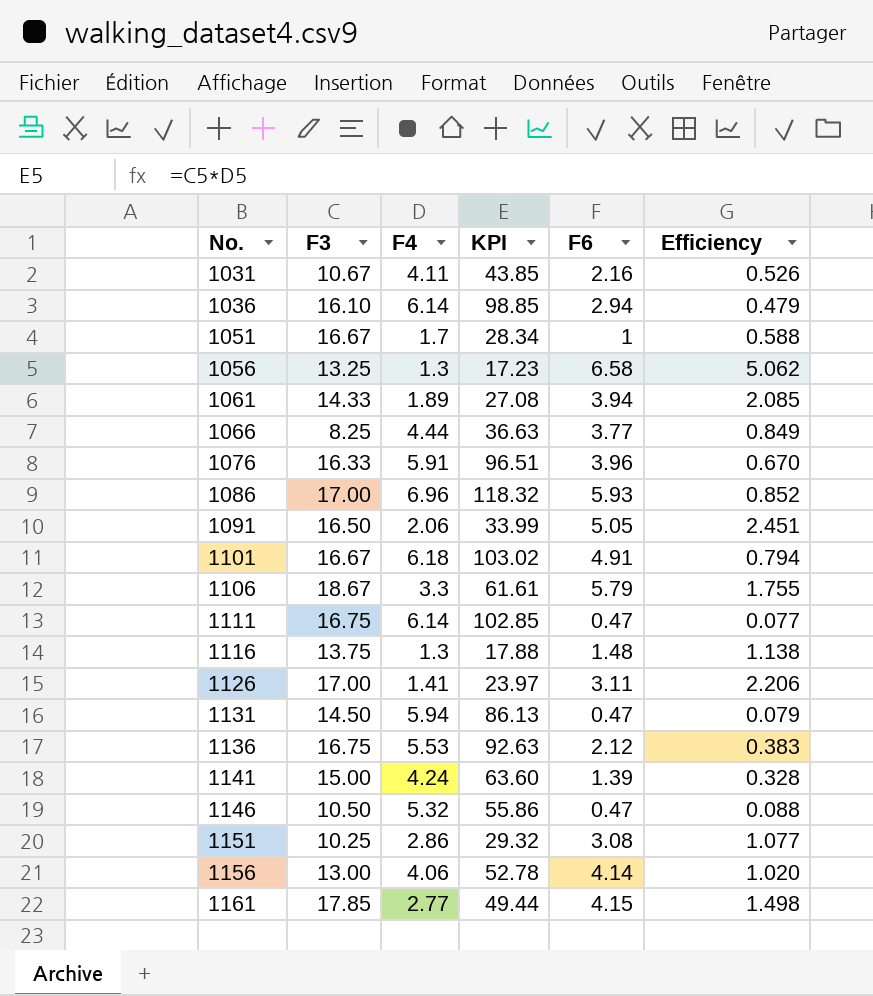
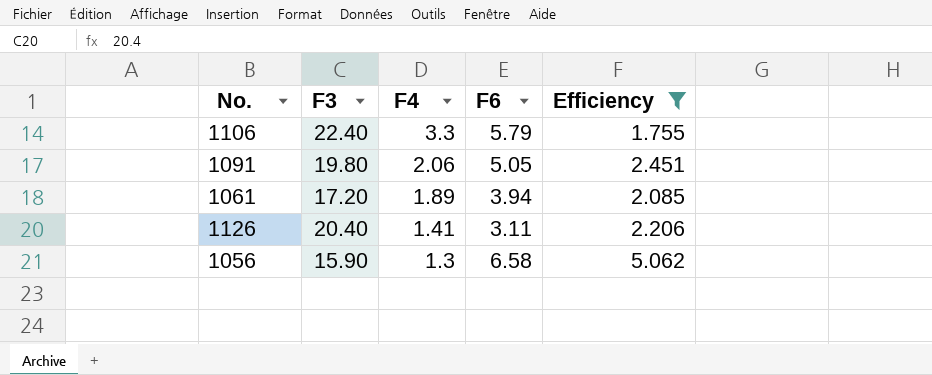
filter: none -> Efficiency >= 1.755
row order: No. ascending -> F4 descending
column KPI | formula: [F3] * [F4] -> none
1106 | F3: 18.67 -> 22.40
1091 | F3: 16.50 -> 19.80
1061 | F3: 14.33 -> 17.20
1126 | F3: 17.00 -> 20.40
1056 | F3: 13.25 -> 15.90

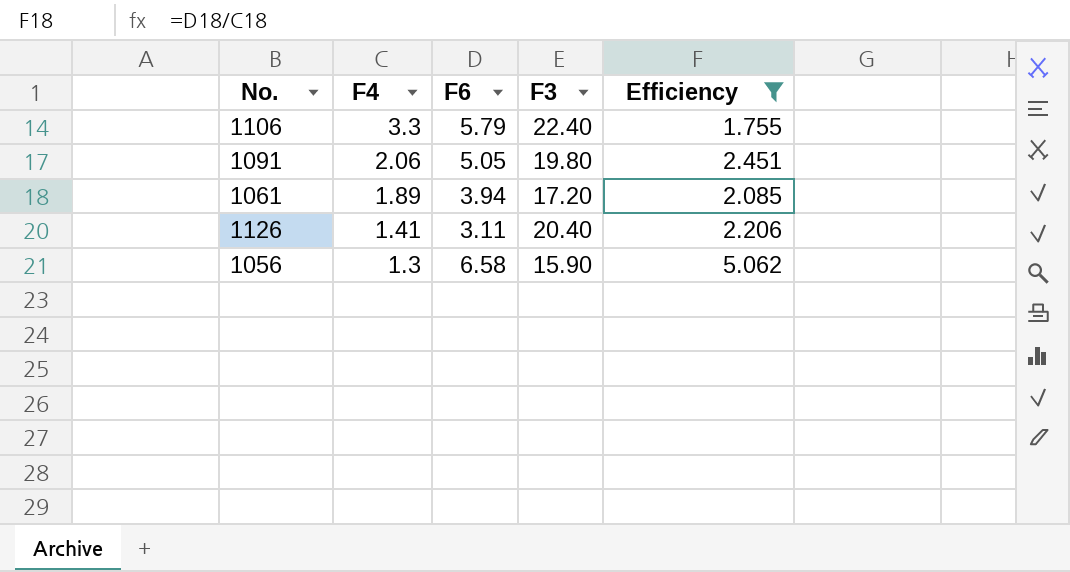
column F3 | position: 2 -> 4

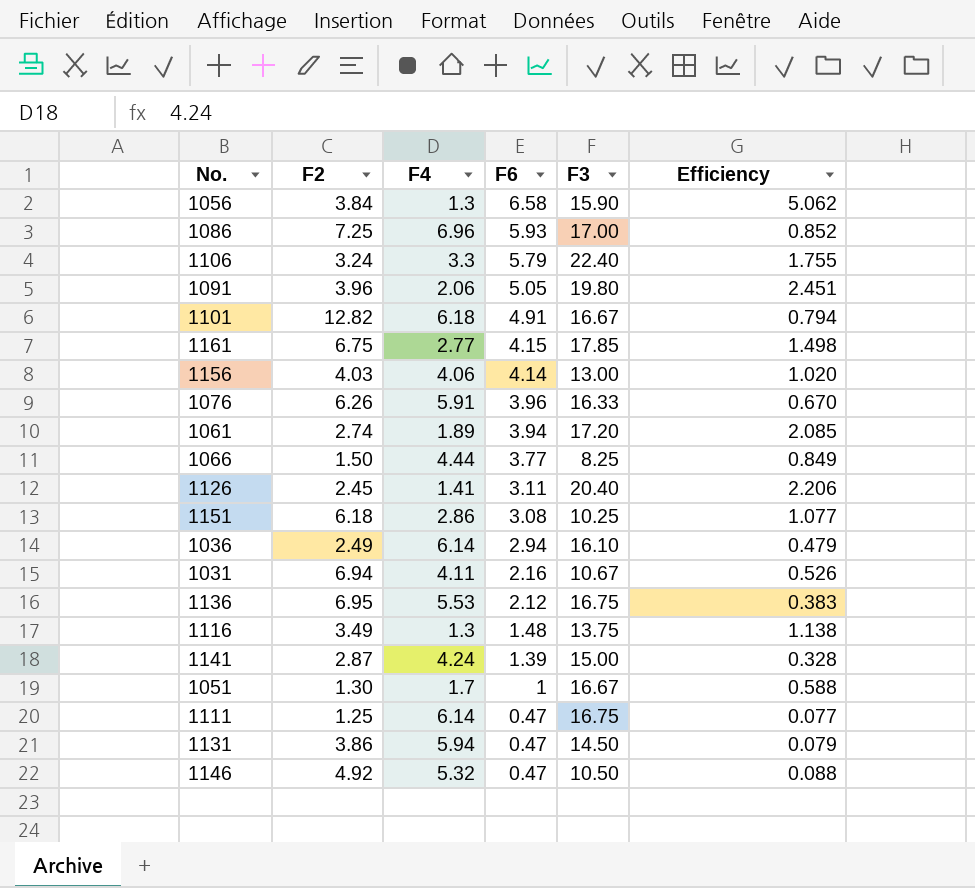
filter: Efficiency >= 1.755 -> none
row order: F4 descending -> F6 descending
column F2 | position: none -> 2

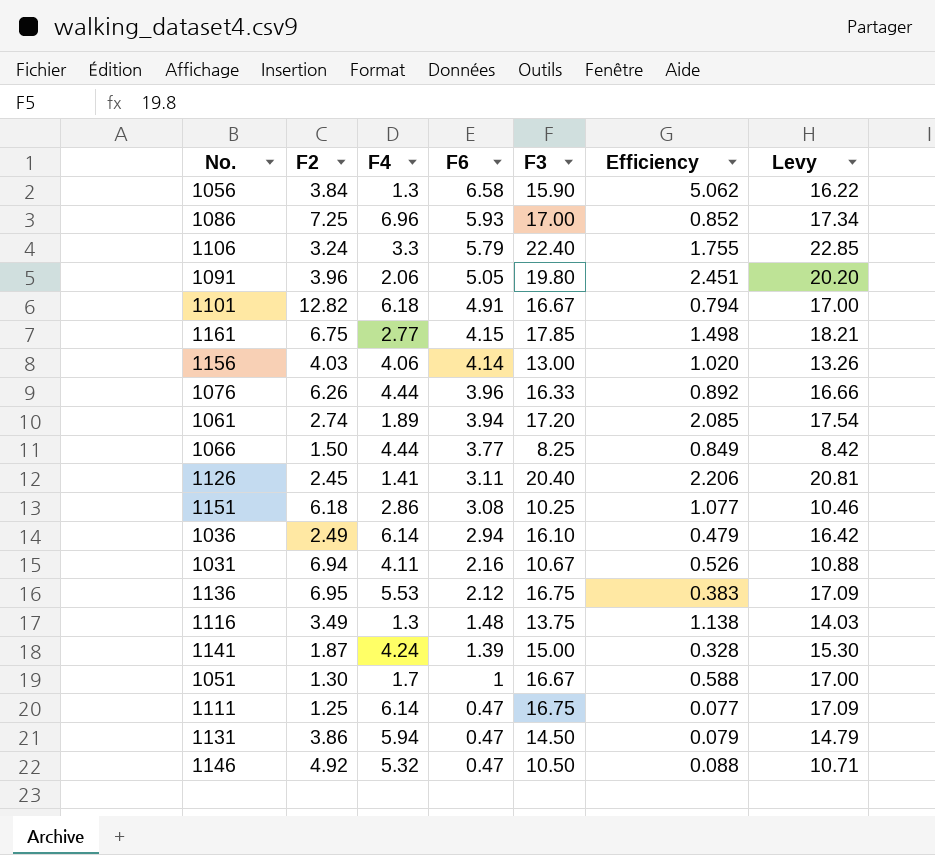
column Levy | formula: none -> [F3] * 1.02
1076 | F4: 5.91 -> 4.44
1076 | Efficiency: 0.670 -> 0.892
1141 | F2: 2.87 -> 1.87

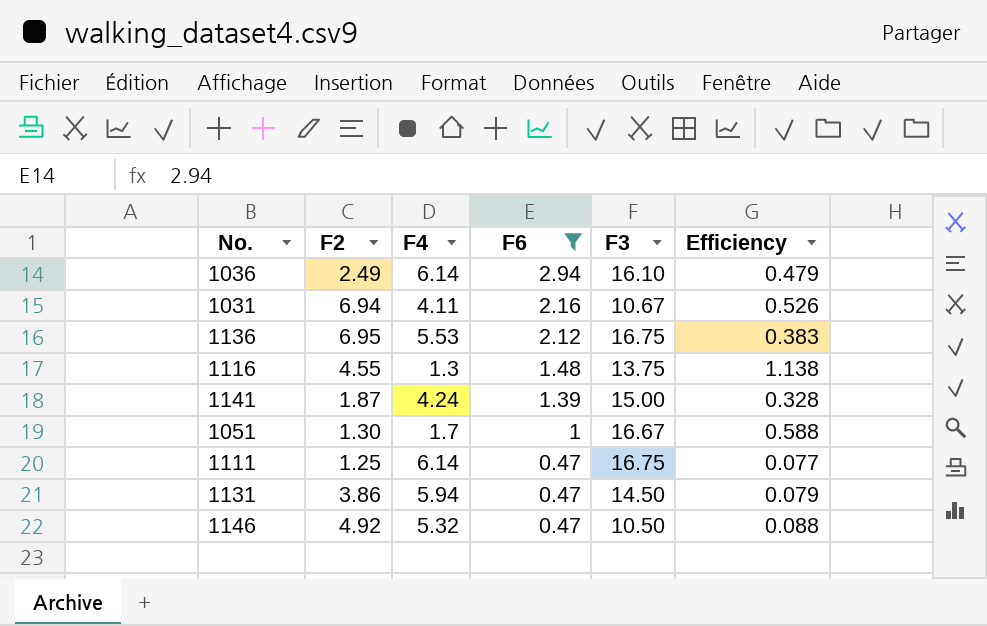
filter: none -> F6 <= 2.94
column Levy | formula: [F3] * 1.02 -> none
1116 | F2: 3.49 -> 4.55

